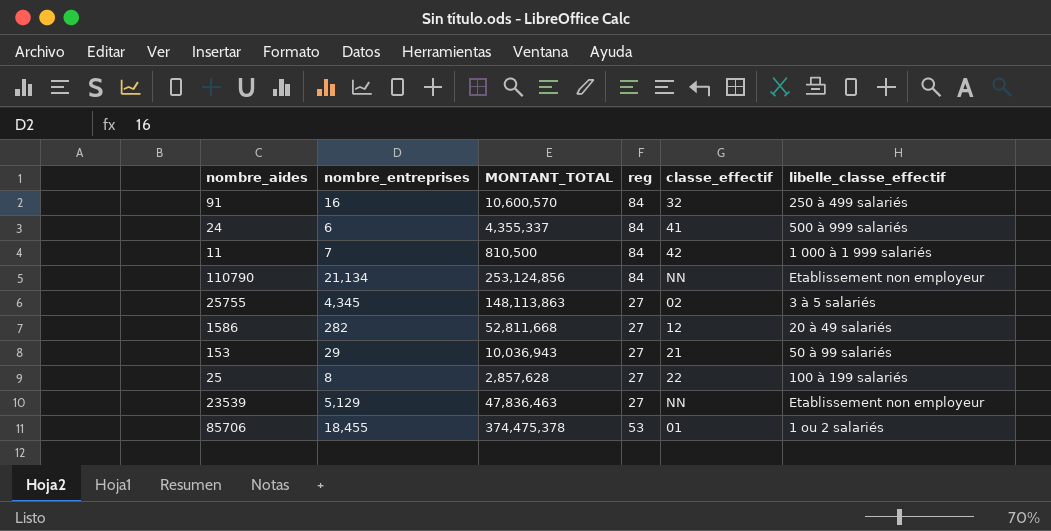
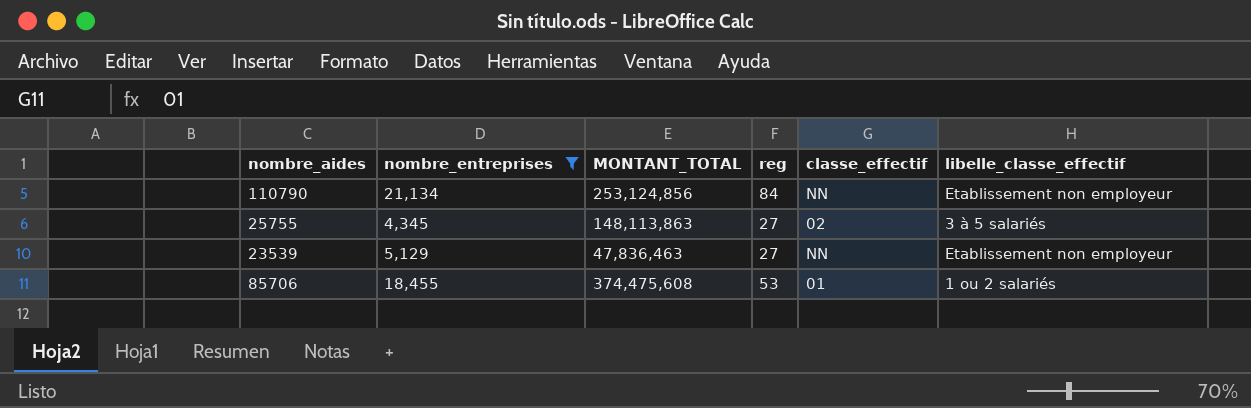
filter: none -> nombre_entreprises >= 4,345
85706 | MONTANT_TOTAL: 374,475,378 -> 374,475,608

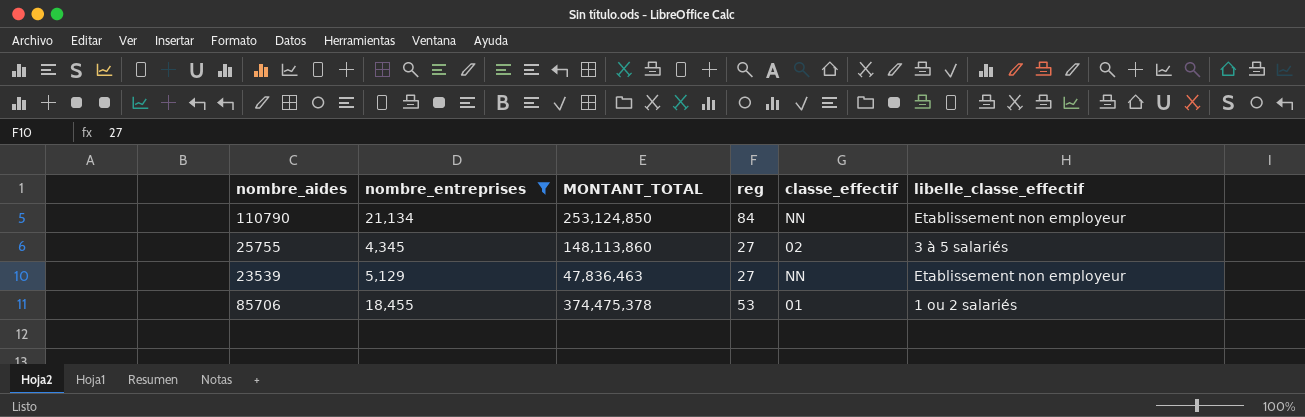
110790 | MONTANT_TOTAL: 253,124,856 -> 253,124,850
25755 | MONTANT_TOTAL: 148,113,863 -> 148,113,860
85706 | MONTANT_TOTAL: 374,475,608 -> 374,475,378

